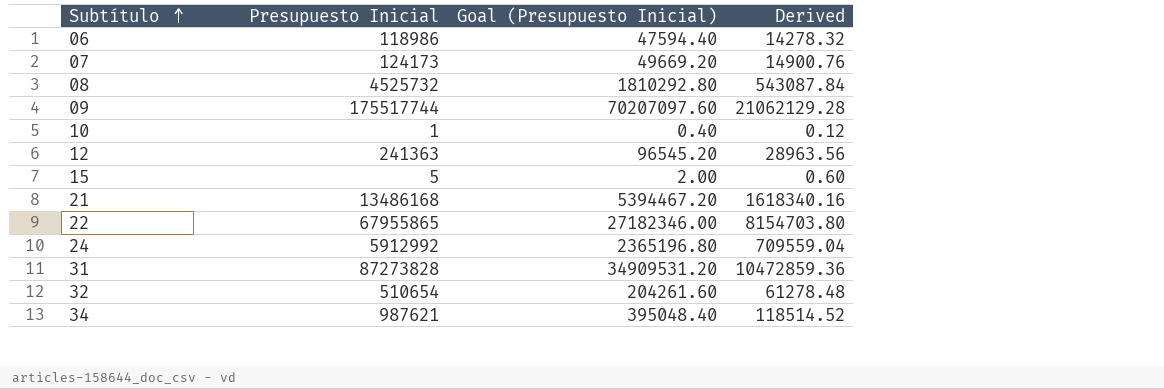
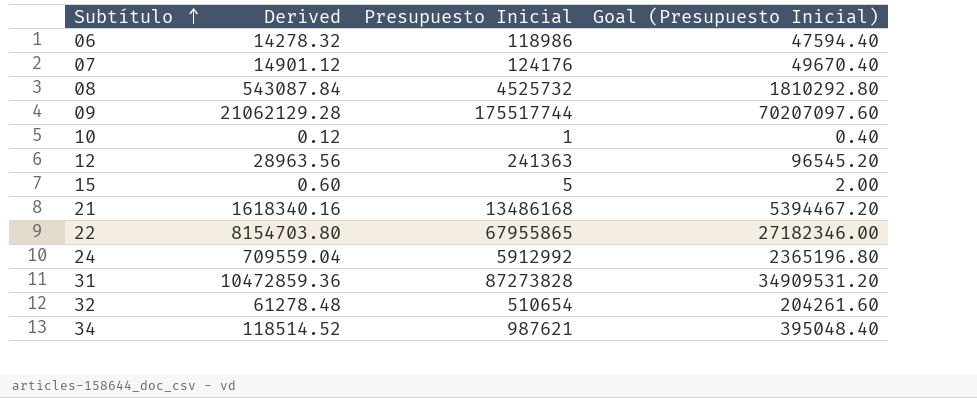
column Derived | position: 4 -> 2
07 | Derived: 14900.76 -> 14901.12
07 | Presupuesto Inicial: 124173 -> 124176
07 | Goal (Presupuesto Inicial): 49669.20 -> 49670.40

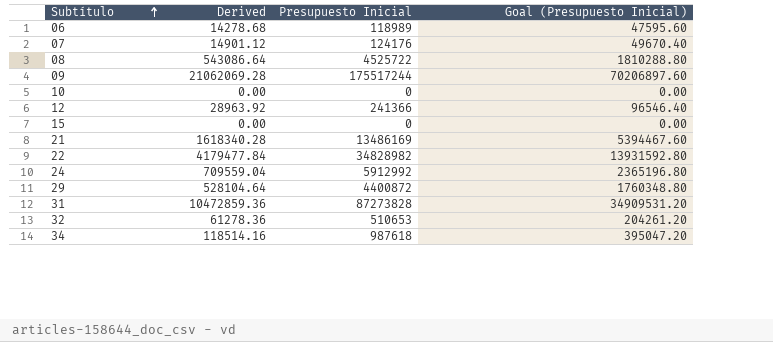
06 | Derived: 14278.32 -> 14278.68
06 | Presupuesto Inicial: 118986 -> 118989
06 | Goal (Presupuesto Inicial): 47594.40 -> 47595.60
08 | Derived: 543087.84 -> 543086.64
08 | Presupuesto Inicial: 4525732 -> 4525722
08 | Goal (Presupuesto Inicial): 1810292.80 -> 1810288.80
09 | Derived: 21062129.28 -> 21062069.28
09 | Presupuesto Inicial: 175517744 -> 175517244
09 | Goal (Presupuesto Inicial): 70207097.60 -> 70206897.60
10 | Derived: 0.12 -> 0.00
10 | Presupuesto Inicial: 1 -> 0
10 | Goal (Presupuesto Inicial): 0.40 -> 0.00
12 | Derived: 28963.56 -> 28963.92
12 | Presupuesto Inicial: 241363 -> 241366
12 | Goal (Presupuesto Inicial): 96545.20 -> 96546.40
15 | Derived: 0.60 -> 0.00
15 | Presupuesto Inicial: 5 -> 0
15 | Goal (Presupuesto Inicial): 2.00 -> 0.00
21 | Derived: 1618340.16 -> 1618340.28
21 | Presupuesto Inicial: 13486168 -> 13486169
21 | Goal (Presupuesto Inicial): 5394467.20 -> 5394467.60
22 | Derived: 8154703.80 -> 4179477.84
22 | Presupuesto Inicial: 67955865 -> 34828982
22 | Goal (Presupuesto Inicial): 27182346.00 -> 13931592.80
row 29: none -> 528104.64 | 4400872 | 1760348.80
32 | Derived: 61278.48 -> 61278.36
32 | Presupuesto Inicial: 510654 -> 510653
32 | Goal (Presupuesto Inicial): 204261.60 -> 204261.20
34 | Derived: 118514.52 -> 118514.16
34 | Presupuesto Inicial: 987621 -> 987618
34 | Goal (Presupuesto Inicial): 395048.40 -> 395047.20

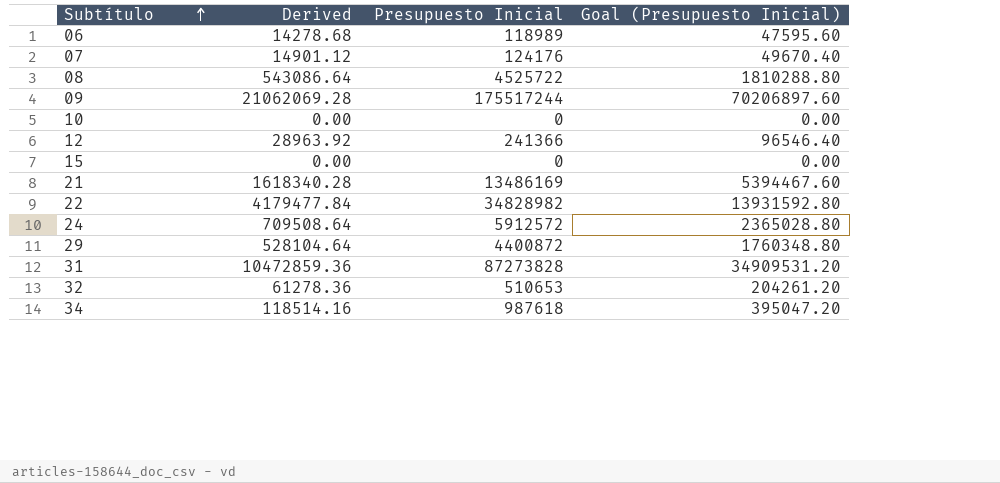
24 | Derived: 709559.04 -> 709508.64
24 | Presupuesto Inicial: 5912992 -> 5912572
24 | Goal (Presupuesto Inicial): 2365196.80 -> 2365028.80

